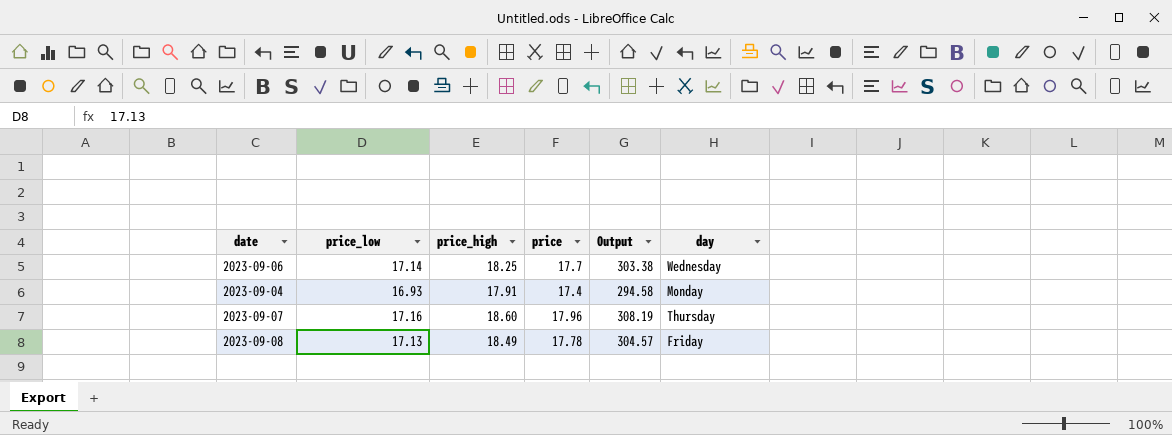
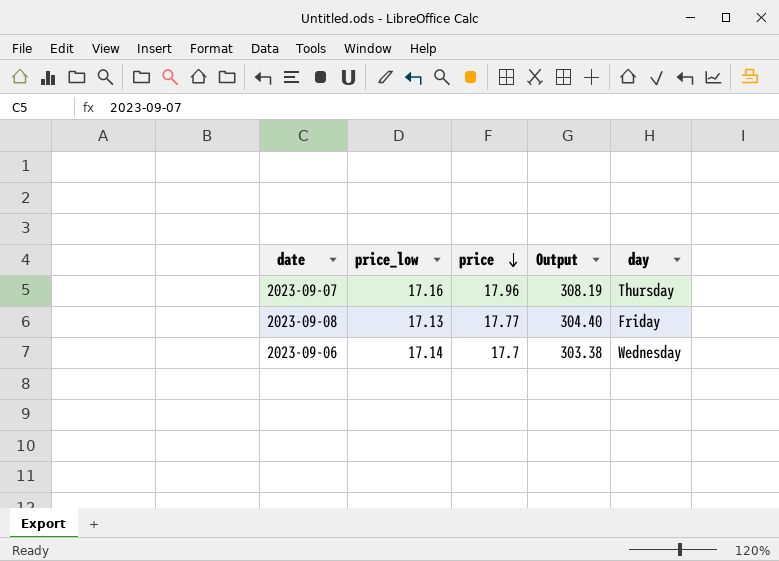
row order: none -> price descending
column price_high | position: 3 -> none
row 2023-09-04: 16.93 | 17.91 | 17.4 | 294.58 | Monday -> none
2023-09-08 | price: 17.78 -> 17.77
2023-09-08 | Output: 304.57 -> 304.40

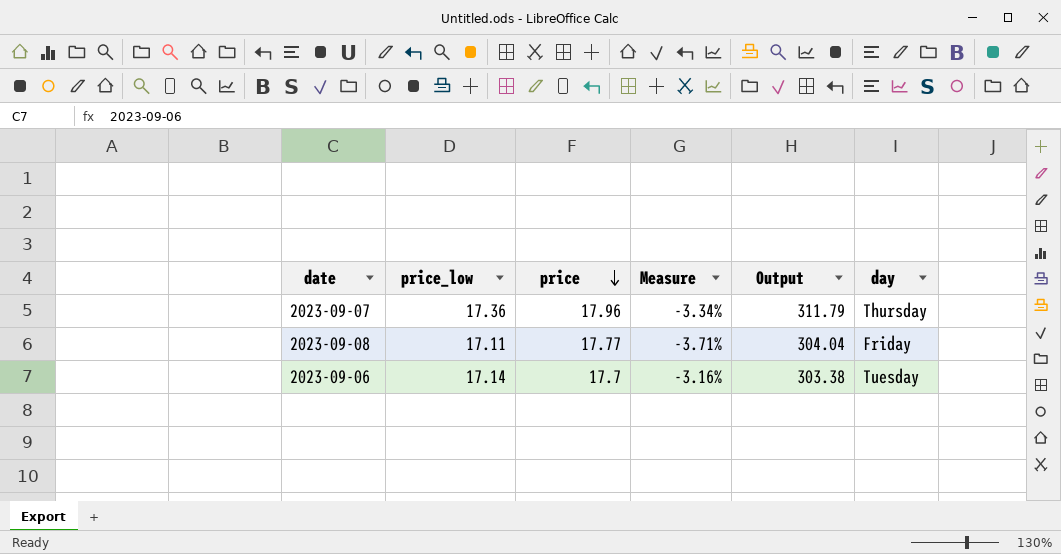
column Measure | formula: none -> ([price_low] - [price]) / [price]
2023-09-07 | price_low: 17.16 -> 17.36
2023-09-07 | Output: 308.19 -> 311.79
2023-09-08 | price_low: 17.13 -> 17.11
2023-09-08 | Output: 304.40 -> 304.04
2023-09-06 | day: Wednesday -> Tuesday

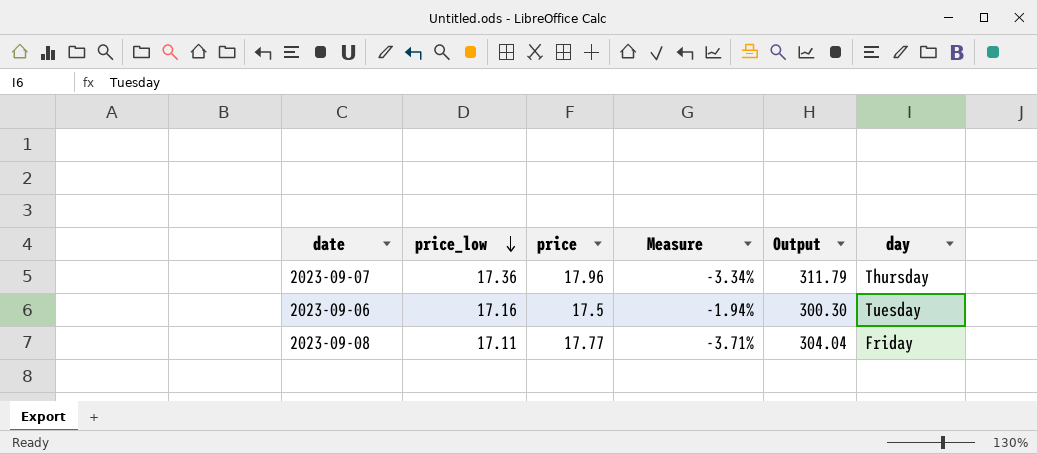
row order: price descending -> price_low descending
2023-09-06 | price_low: 17.14 -> 17.16
2023-09-06 | price: 17.7 -> 17.5
2023-09-06 | Measure: -3.16% -> -1.94%
2023-09-06 | Output: 303.38 -> 300.30

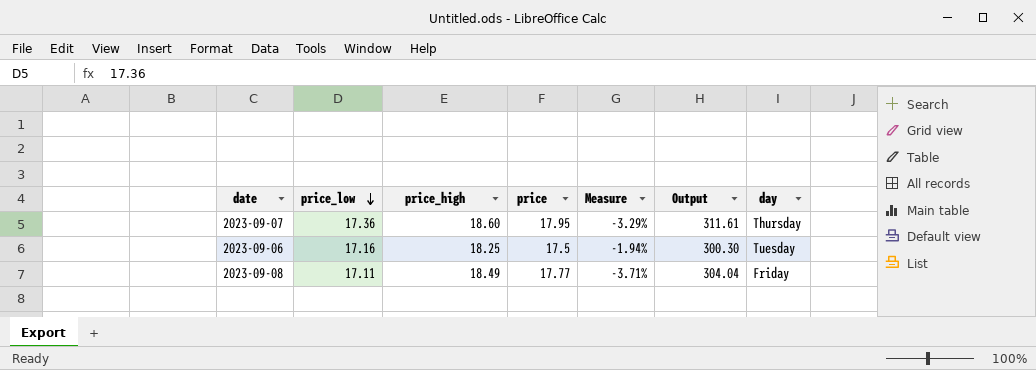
column price_high | position: none -> 3
2023-09-07 | price: 17.96 -> 17.95
2023-09-07 | Measure: -3.34% -> -3.29%
2023-09-07 | Output: 311.79 -> 311.61

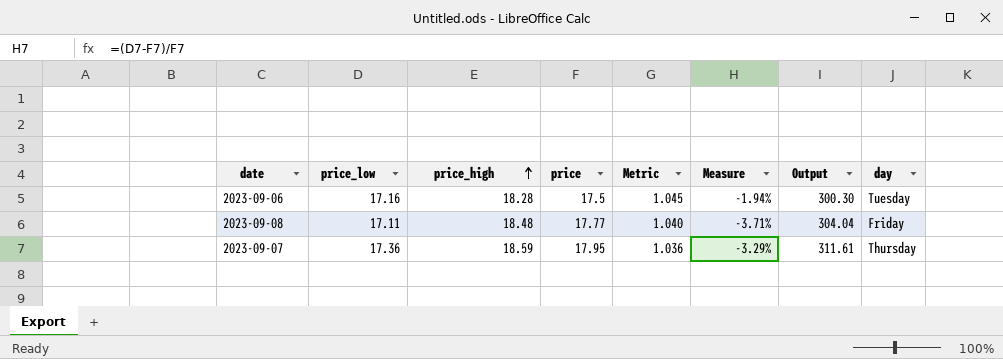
row order: price_low descending -> price_high ascending
column Metric | formula: none -> [price_high] / [price]
2023-09-06 | price_high: 18.25 -> 18.28
2023-09-08 | price_high: 18.49 -> 18.48
2023-09-07 | price_high: 18.60 -> 18.59

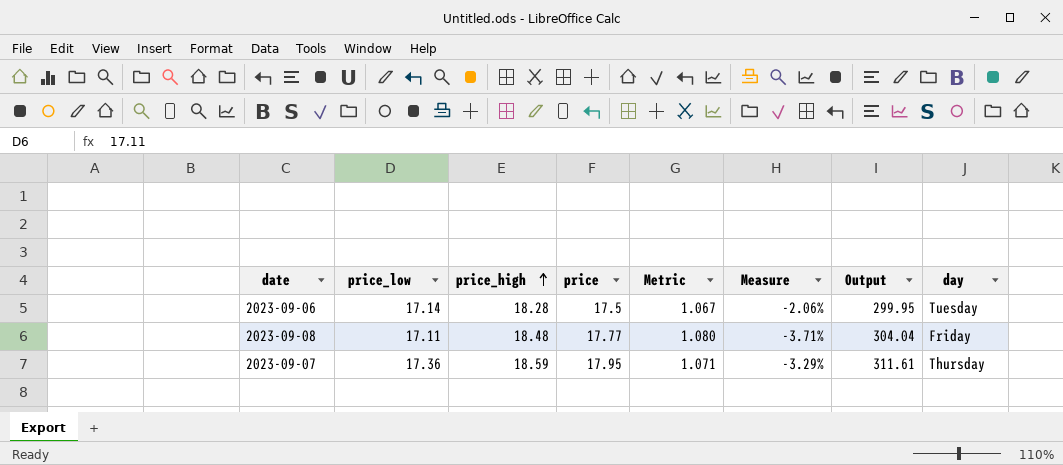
column Metric | formula: [price_high] / [price] -> [price_high] / [price_low]
2023-09-06 | price_low: 17.16 -> 17.14
2023-09-06 | Measure: -1.94% -> -2.06%
2023-09-06 | Output: 300.30 -> 299.95

